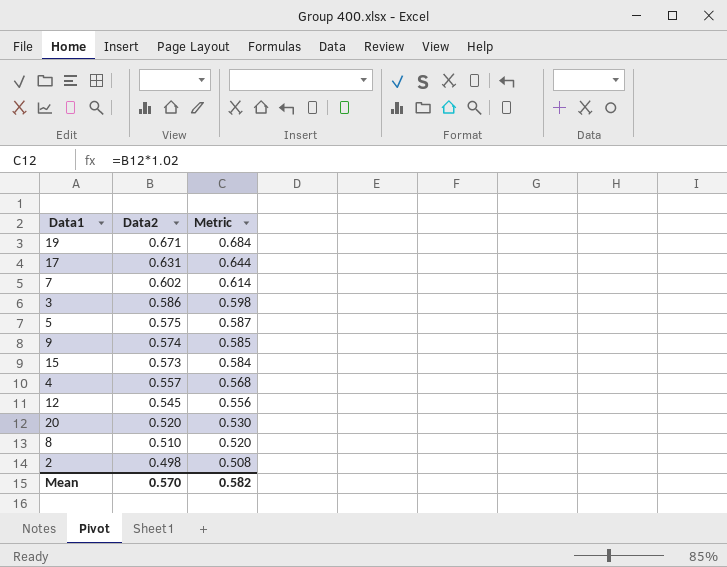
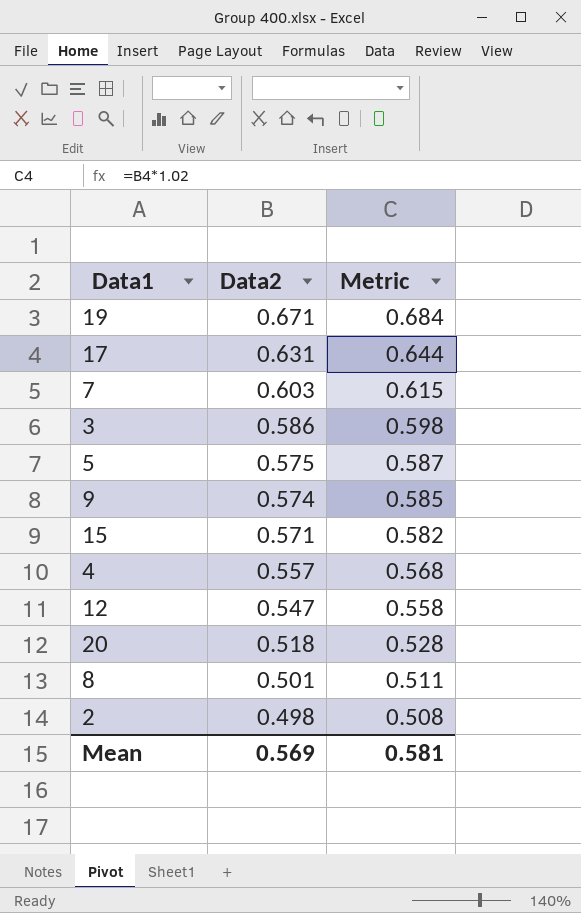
7 | Data2: 0.602 -> 0.603
7 | Metric: 0.614 -> 0.615
15 | Data2: 0.573 -> 0.571
15 | Metric: 0.584 -> 0.582
12 | Data2: 0.545 -> 0.547
12 | Metric: 0.556 -> 0.558
20 | Data2: 0.520 -> 0.518
20 | Metric: 0.530 -> 0.528
8 | Data2: 0.510 -> 0.501
8 | Metric: 0.520 -> 0.511
Mean | Data2: 0.570 -> 0.569
Mean | Metric: 0.582 -> 0.581

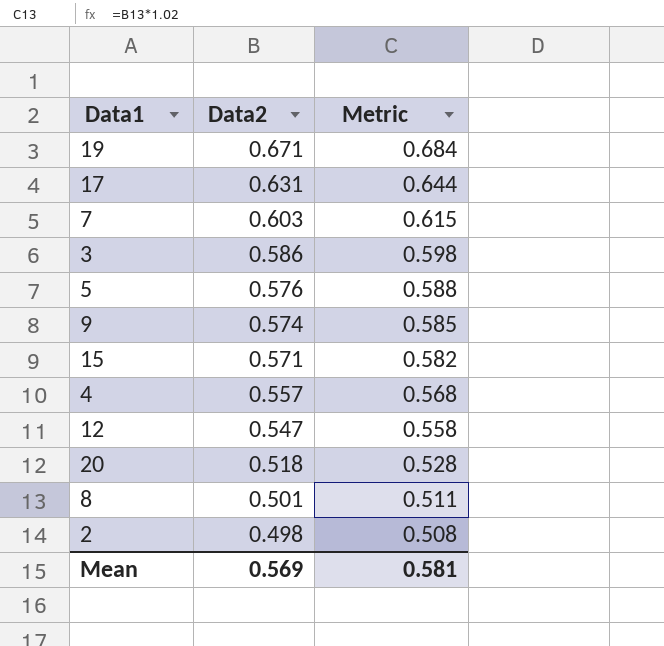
5 | Data2: 0.575 -> 0.576
5 | Metric: 0.587 -> 0.588

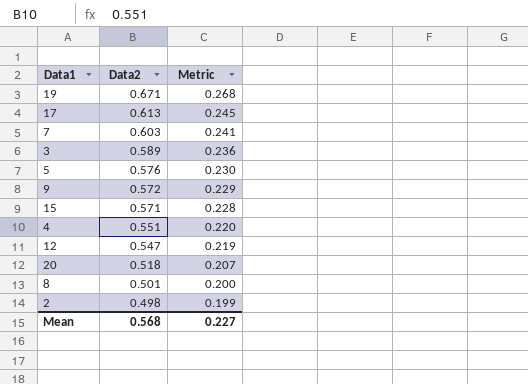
column Metric | formula: [Data2] * 1.02 -> [Data2] * 0.4
17 | Data2: 0.631 -> 0.613
3 | Data2: 0.586 -> 0.589
9 | Data2: 0.574 -> 0.572
4 | Data2: 0.557 -> 0.551
Mean | Data2: 0.569 -> 0.568
Mean | Metric: 0.581 -> 0.227

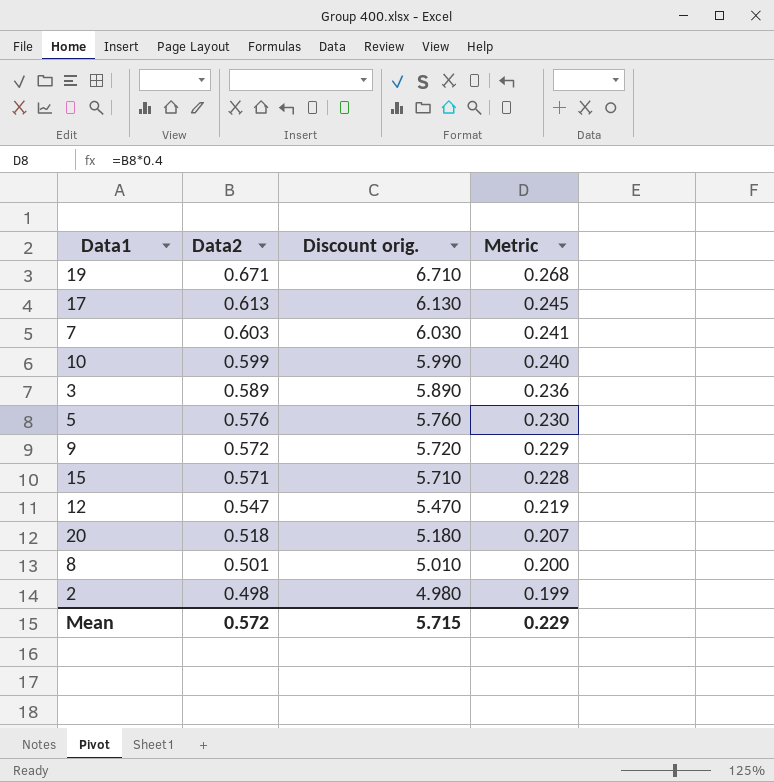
column Discount orig. | formula: none -> [Data2] * 10
row 4: 0.551 | 0.220 -> none
row 10: none -> 0.599 | 5.990 | 0.240
Mean | Data2: 0.568 -> 0.572
Mean | Metric: 0.227 -> 0.229

